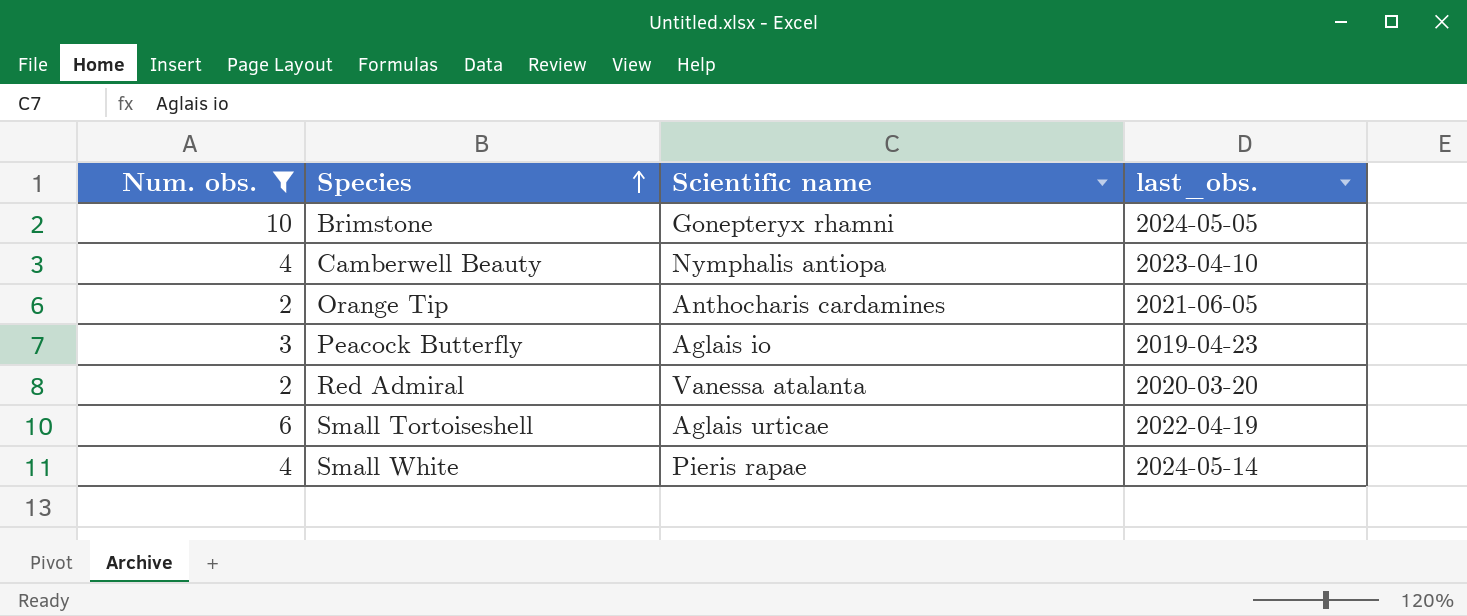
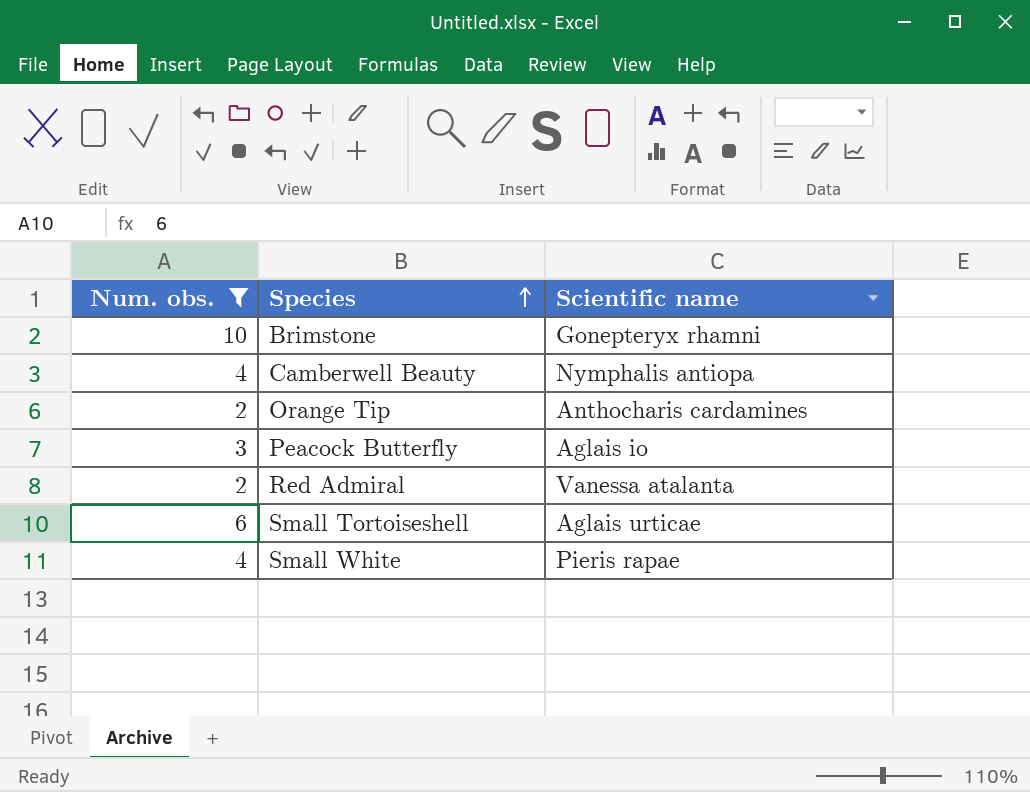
column last_obs. | position: 4 -> none

